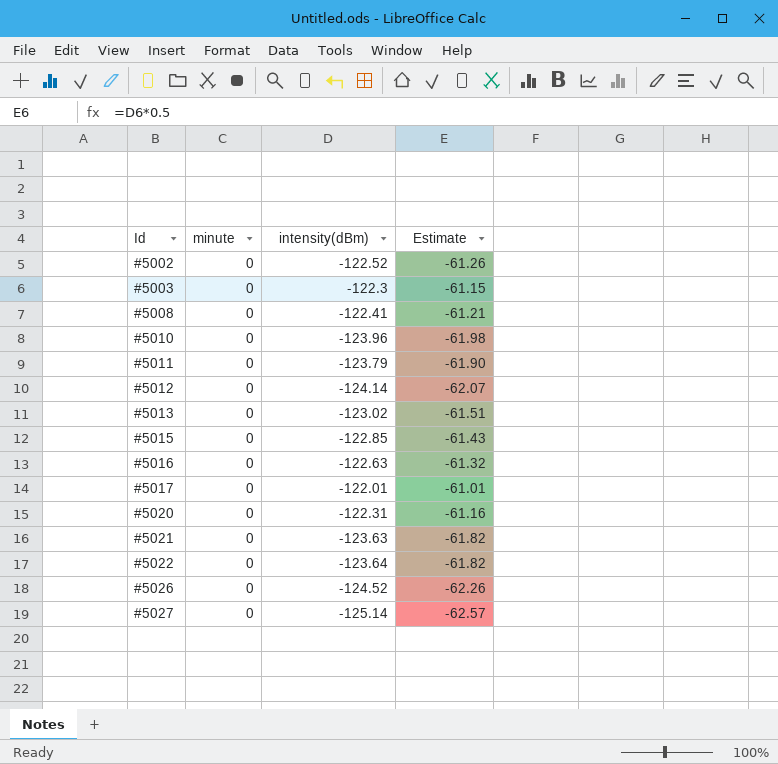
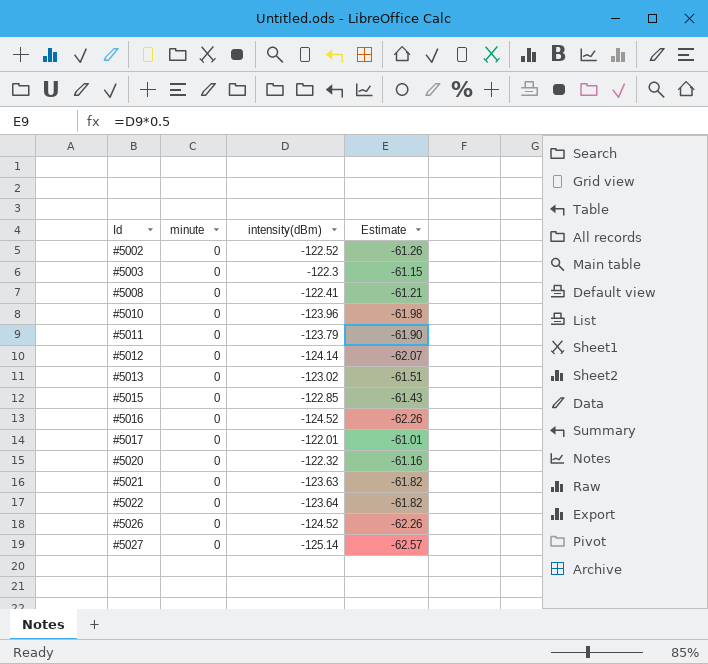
#5016 | intensity(dBm): -122.63 -> -124.52
#5016 | Estimate: -61.32 -> -62.26
#5020 | intensity(dBm): -122.31 -> -122.32

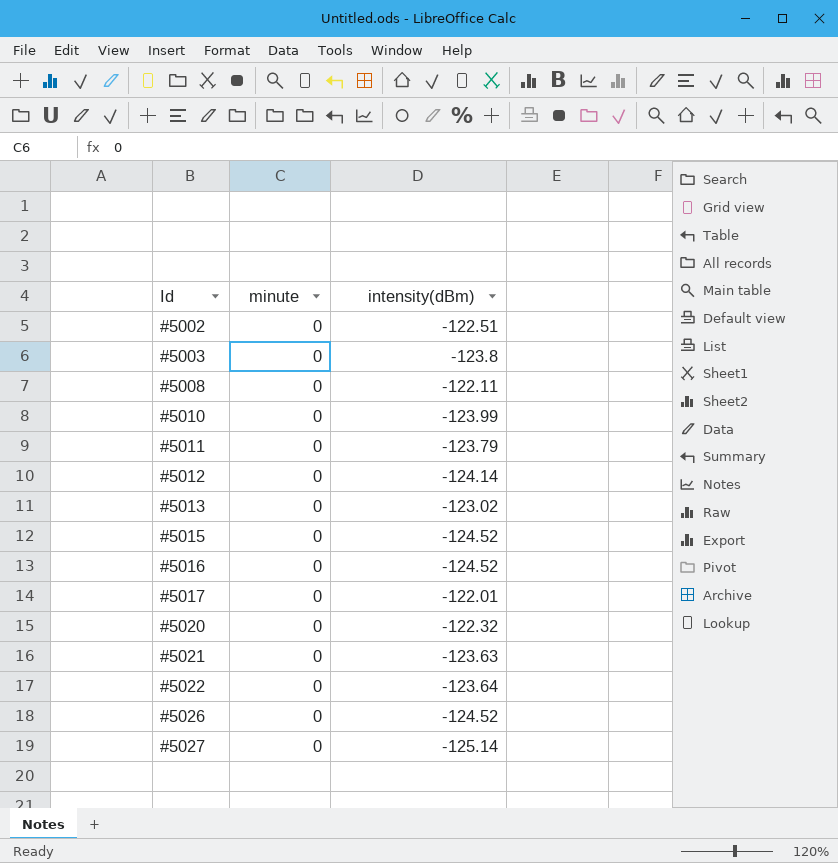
column Estimate | formula: [intensity(dBm)] * 0.5 -> none
#5002 | intensity(dBm): -122.52 -> -122.51
#5003 | intensity(dBm): -122.3 -> -123.8
#5008 | intensity(dBm): -122.41 -> -122.11
#5010 | intensity(dBm): -123.96 -> -123.99
#5015 | intensity(dBm): -122.85 -> -124.52

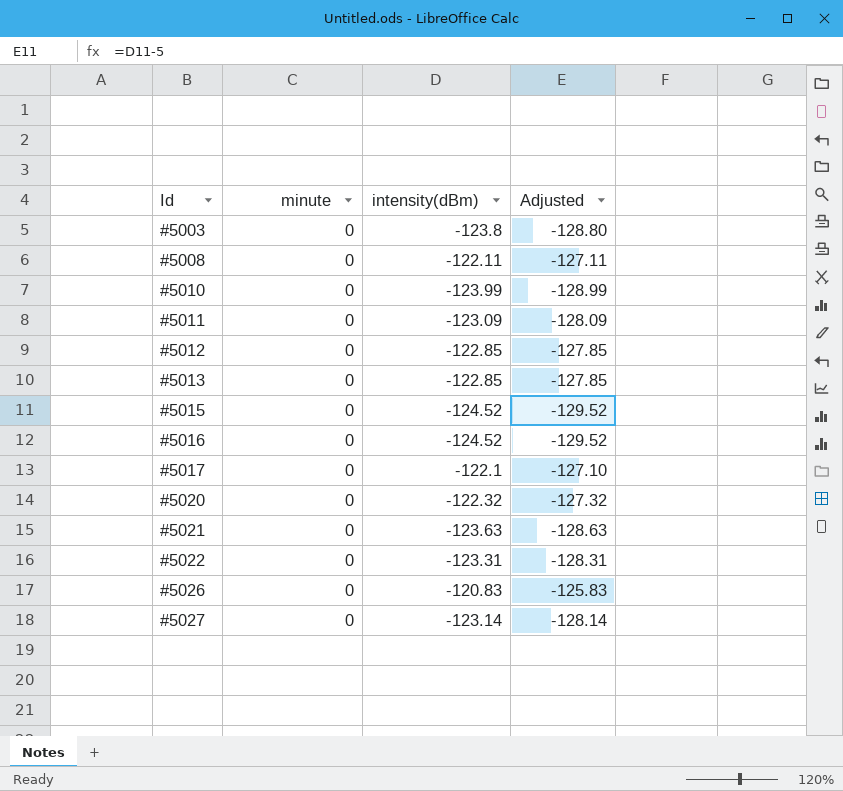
column Adjusted | formula: none -> [intensity(dBm)] - 5
row #5002: 0 | -122.51 -> none
#5011 | intensity(dBm): -123.79 -> -123.09
#5012 | intensity(dBm): -124.14 -> -122.85
#5013 | intensity(dBm): -123.02 -> -122.85
#5017 | intensity(dBm): -122.01 -> -122.1
#5022 | intensity(dBm): -123.64 -> -123.31
#5026 | intensity(dBm): -124.52 -> -120.83
#5027 | intensity(dBm): -125.14 -> -123.14

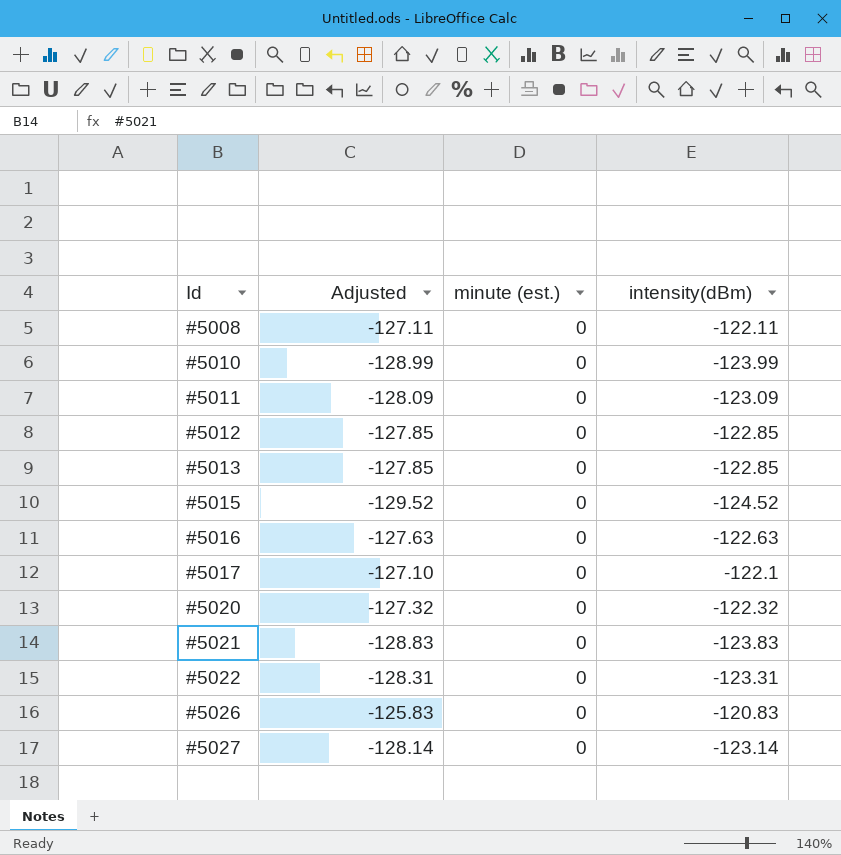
column Adjusted | position: 4 -> 2
column name: minute -> minute (est.)
row #5003: 0 | -123.8 | -128.80 -> none
#5016 | Adjusted: -129.52 -> -127.63
#5016 | intensity(dBm): -124.52 -> -122.63
#5021 | Adjusted: -128.63 -> -128.83
#5021 | intensity(dBm): -123.63 -> -123.83

